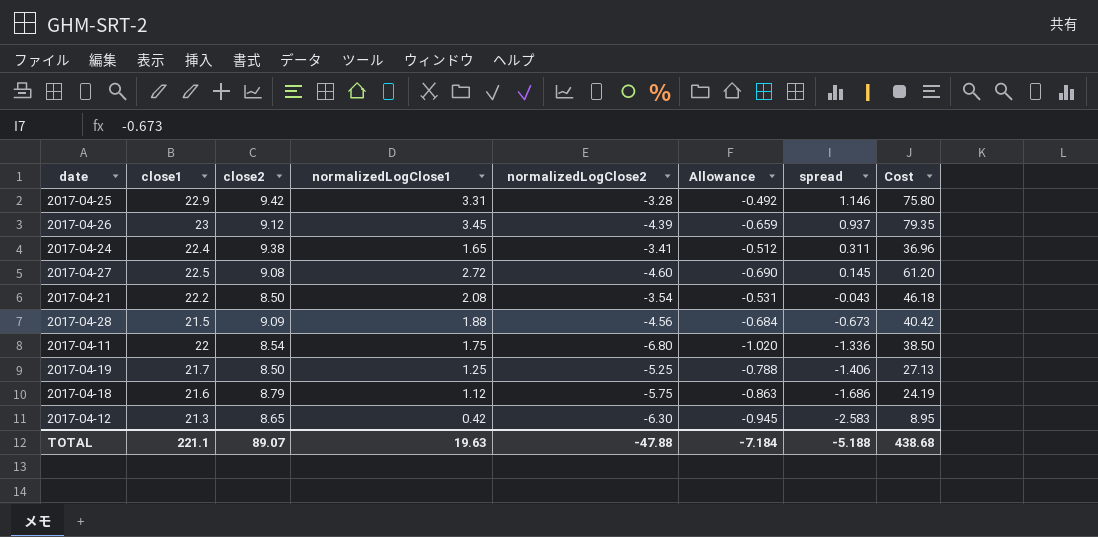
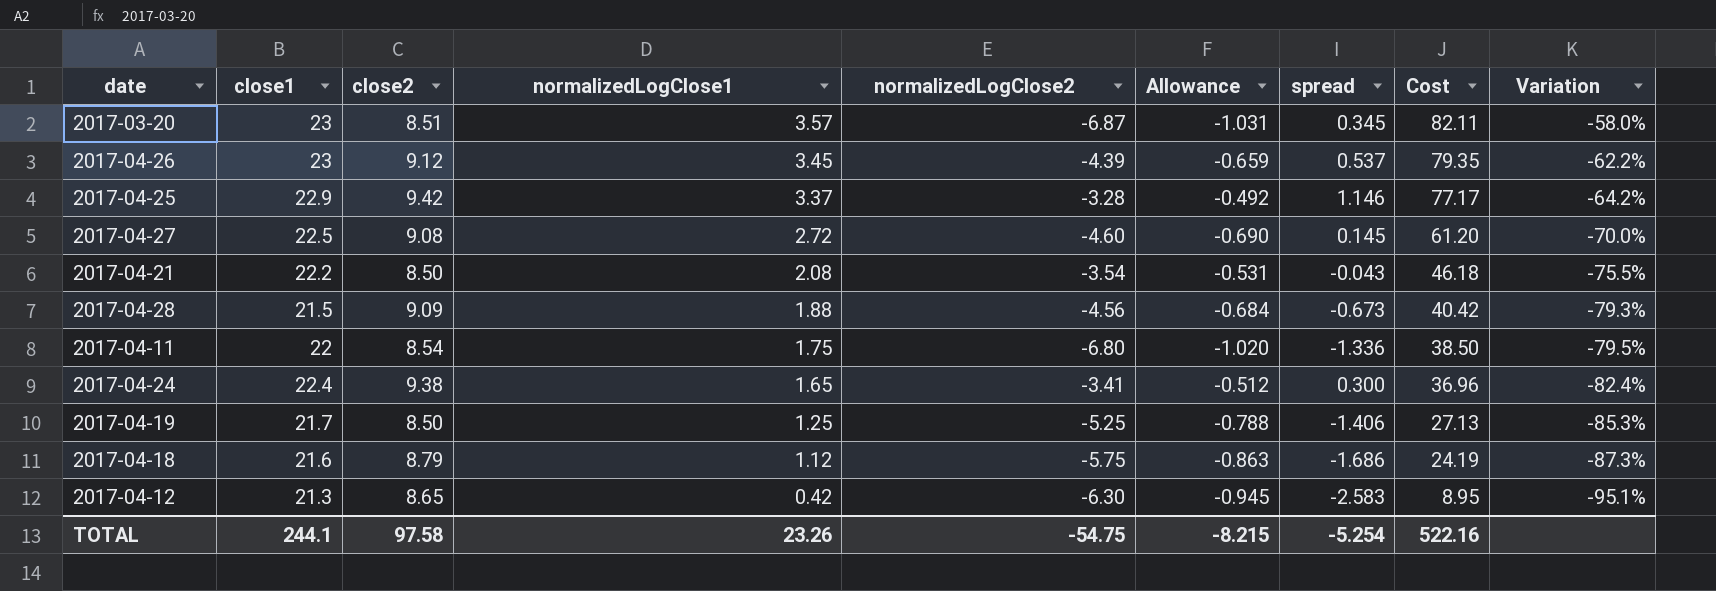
row order: spread descending -> normalizedLogClose1 descending
column Variation | formula: none -> ([normalizedLogClose1] - [close2]) / [close2]
row 2017-03-20: none -> 23 | 8.51 | 3.57 | -6.87 | -1.031 | 0.345 | 82.11 | -58.0%
2017-04-26 | spread: 0.937 -> 0.537
2017-04-25 | normalizedLogClose1: 3.31 -> 3.37
2017-04-25 | Cost: 75.80 -> 77.17
2017-04-24 | spread: 0.311 -> 0.300
TOTAL | close1: 221.1 -> 244.1
TOTAL | close2: 89.07 -> 97.58
TOTAL | normalizedLogClose1: 19.63 -> 23.26
TOTAL | normalizedLogClose2: -47.88 -> -54.75
TOTAL | Allowance: -7.184 -> -8.215
TOTAL | spread: -5.188 -> -5.254
TOTAL | Cost: 438.68 -> 522.16

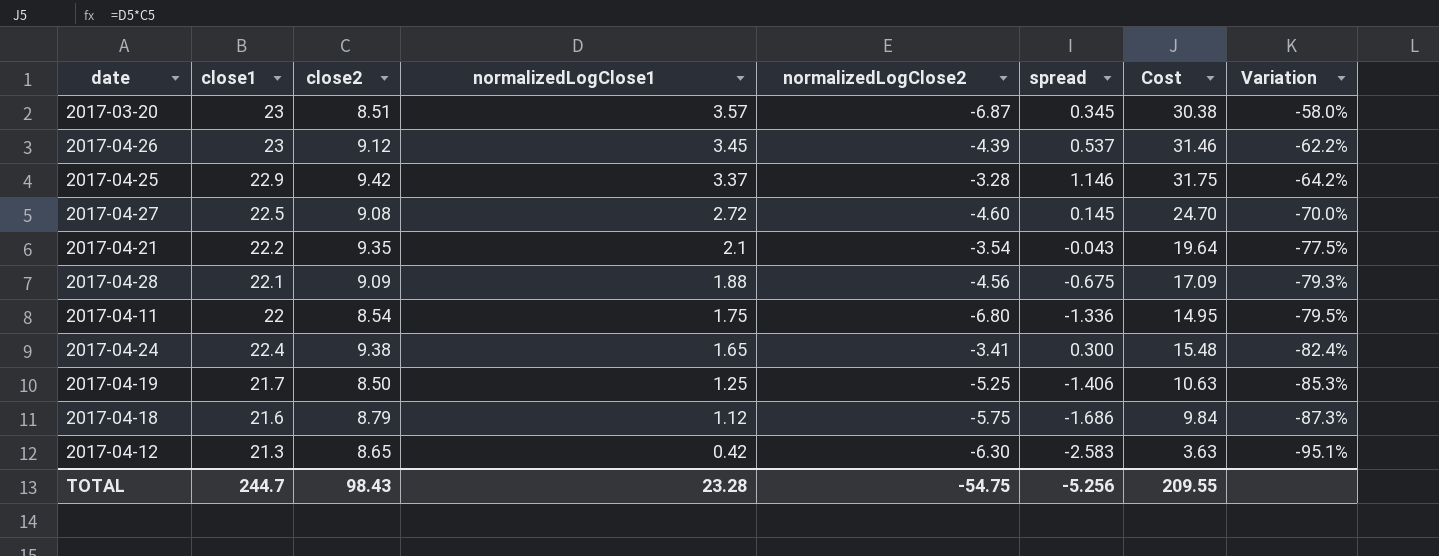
column Allowance | formula: [normalizedLogClose2] * 0.15 -> none
column Cost | formula: [close1] * [normalizedLogClose1] -> [close2] * [normalizedLogClose1]
2017-04-21 | close2: 8.50 -> 9.35
2017-04-21 | normalizedLogClose1: 2.08 -> 2.1
2017-04-21 | Variation: -75.5% -> -77.5%
2017-04-28 | close1: 21.5 -> 22.1
2017-04-28 | spread: -0.673 -> -0.675
TOTAL | close1: 244.1 -> 244.7
TOTAL | close2: 97.58 -> 98.43
TOTAL | normalizedLogClose1: 23.26 -> 23.28
TOTAL | spread: -5.254 -> -5.256
TOTAL | Cost: 522.16 -> 209.55

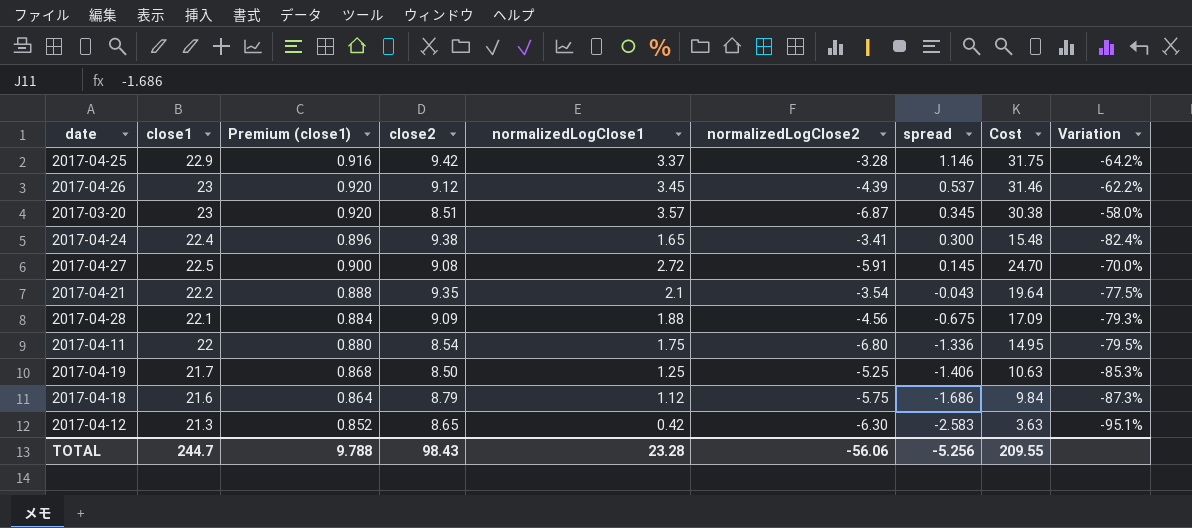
row order: normalizedLogClose1 descending -> spread descending
column Premium (close1) | formula: none -> [close1] * 0.04
2017-04-27 | normalizedLogClose2: -4.60 -> -5.91
TOTAL | normalizedLogClose2: -54.75 -> -56.06

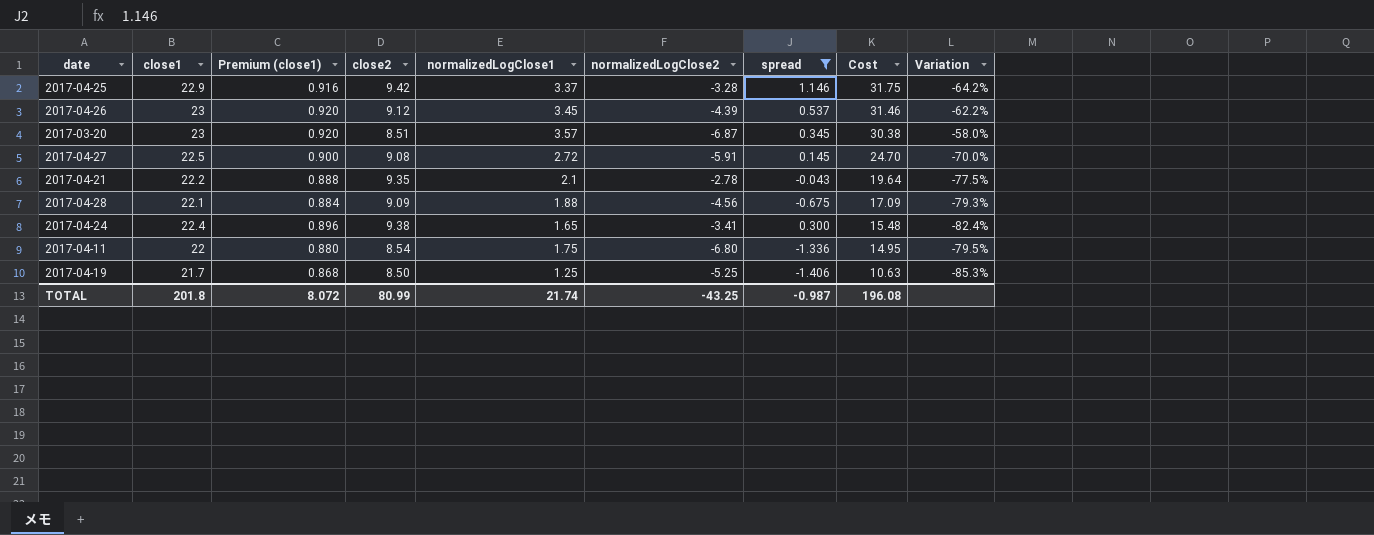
filter: none -> spread >= -1.406
row order: spread descending -> Cost descending
2017-04-21 | normalizedLogClose2: -3.54 -> -2.78
TOTAL | close1: 244.7 -> 201.8
TOTAL | Premium (close1): 9.788 -> 8.072
TOTAL | close2: 98.43 -> 80.99
TOTAL | normalizedLogClose1: 23.28 -> 21.74
TOTAL | normalizedLogClose2: -56.06 -> -43.25
TOTAL | spread: -5.256 -> -0.987
TOTAL | Cost: 209.55 -> 196.08

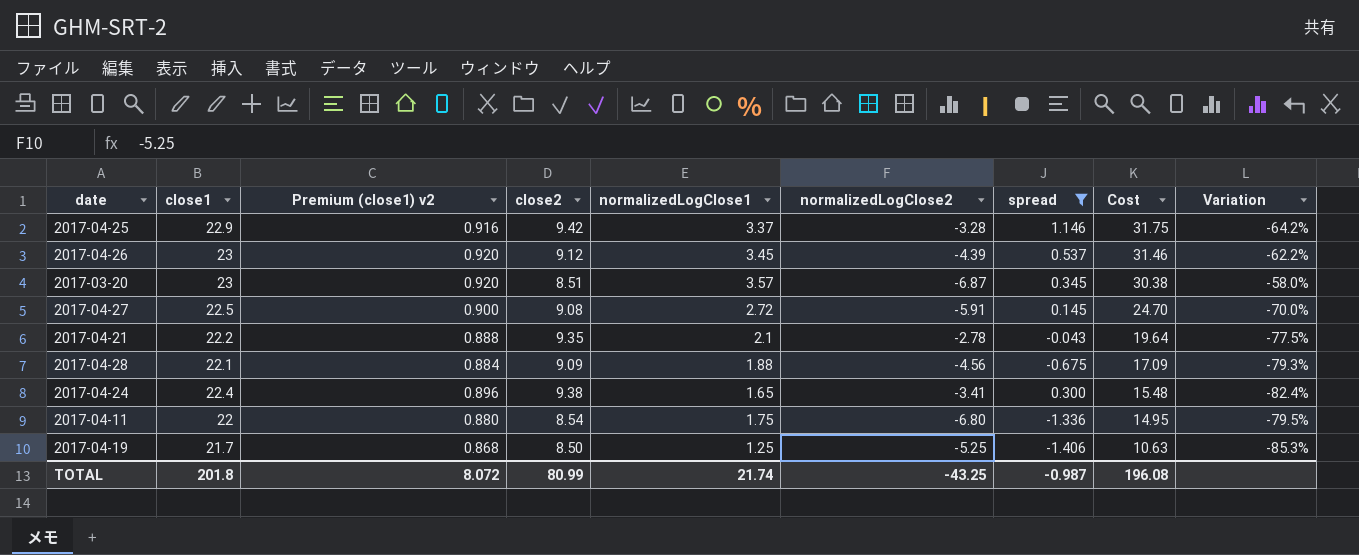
column name: Premium (close1) -> Premium (close1) v2

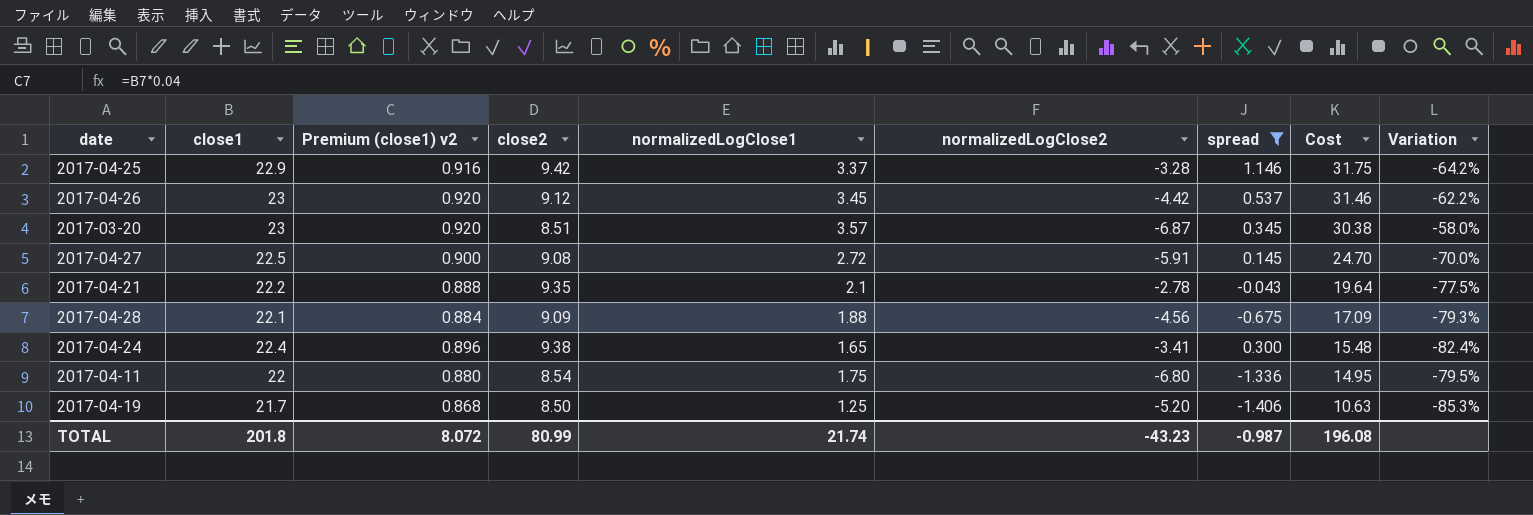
2017-04-26 | normalizedLogClose2: -4.39 -> -4.42
2017-04-19 | normalizedLogClose2: -5.25 -> -5.20
TOTAL | normalizedLogClose2: -43.25 -> -43.23

